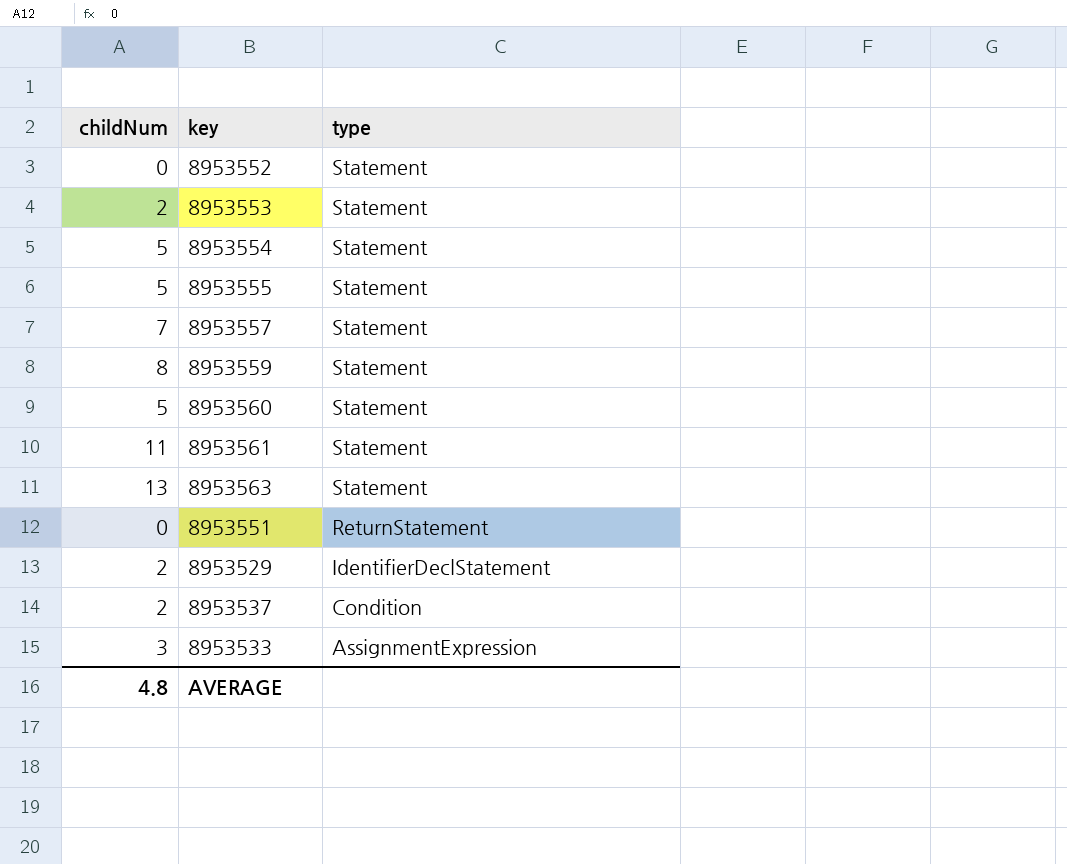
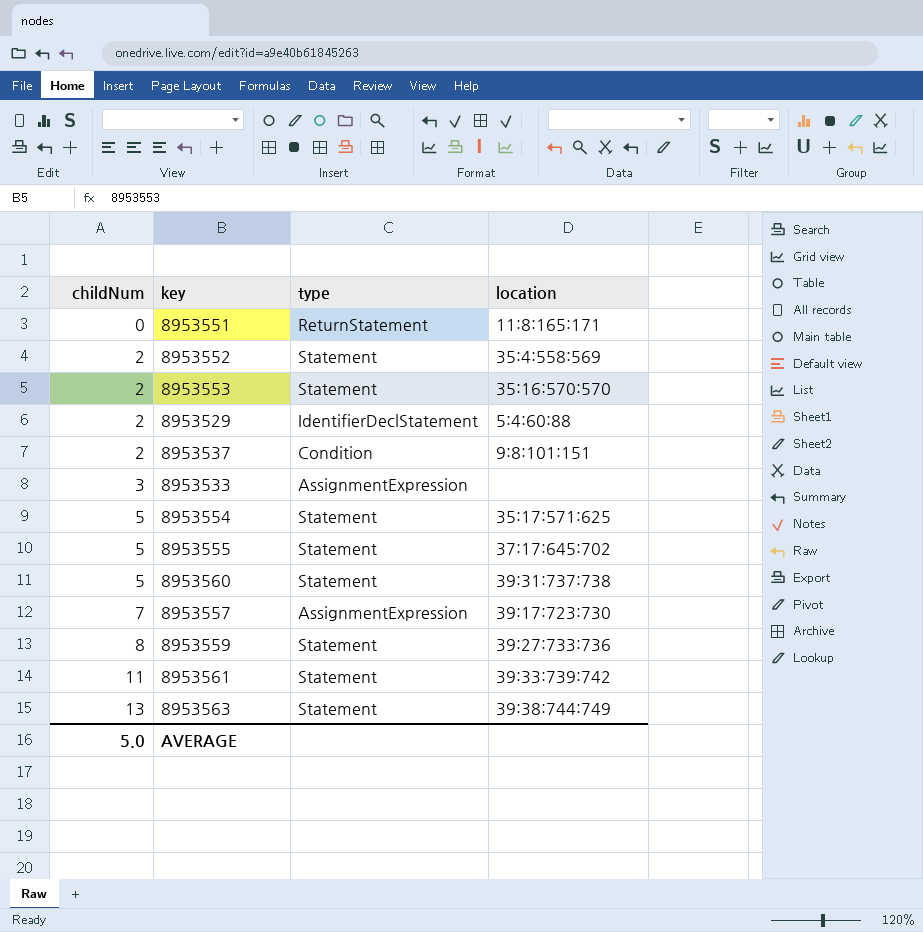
row order: type descending -> childNum ascending
column location | position: none -> 4
8953552 | childNum: 0 -> 2
8953557 | type: Statement -> AssignmentExpression
AVERAGE | childNum: 4.8 -> 5.0

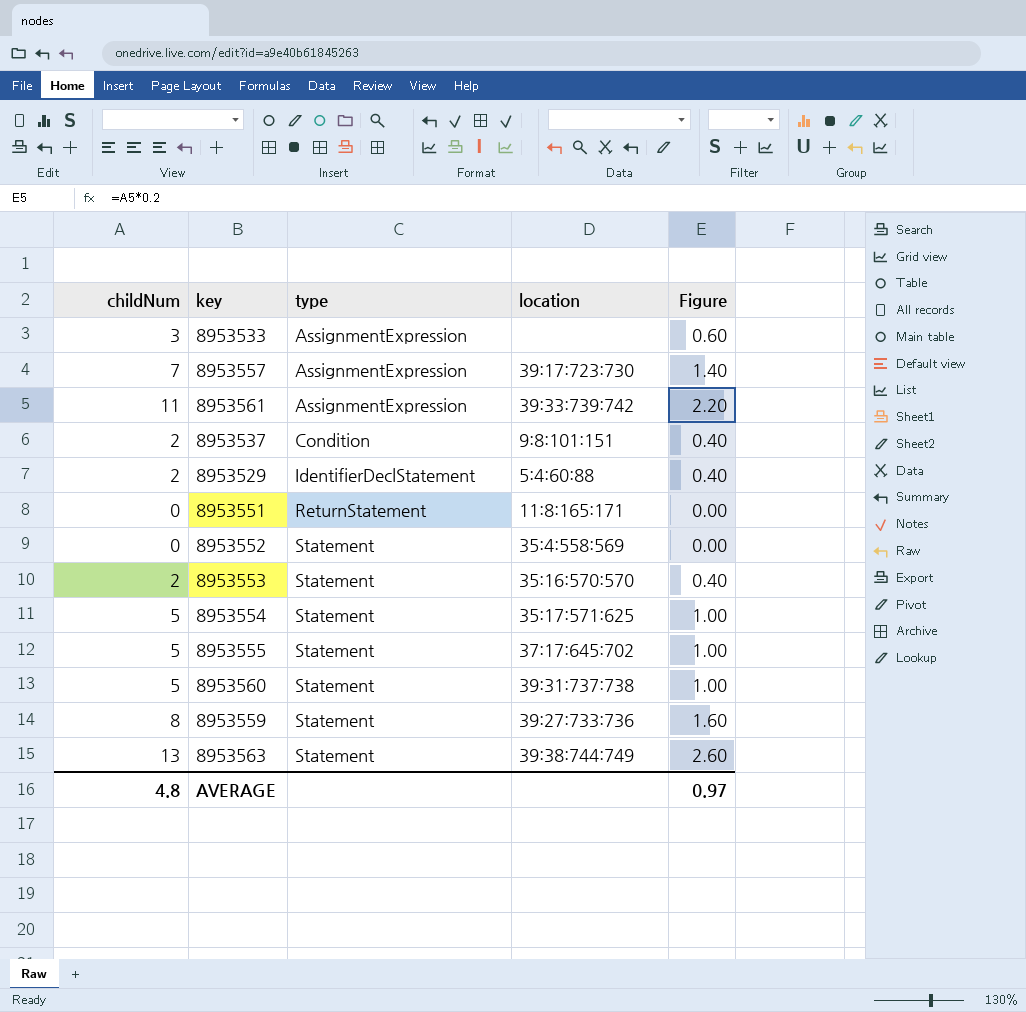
row order: childNum ascending -> type ascending
column Figure | formula: none -> [childNum] * 0.2
8953561 | type: Statement -> AssignmentExpression
8953552 | childNum: 2 -> 0
AVERAGE | childNum: 5.0 -> 4.8

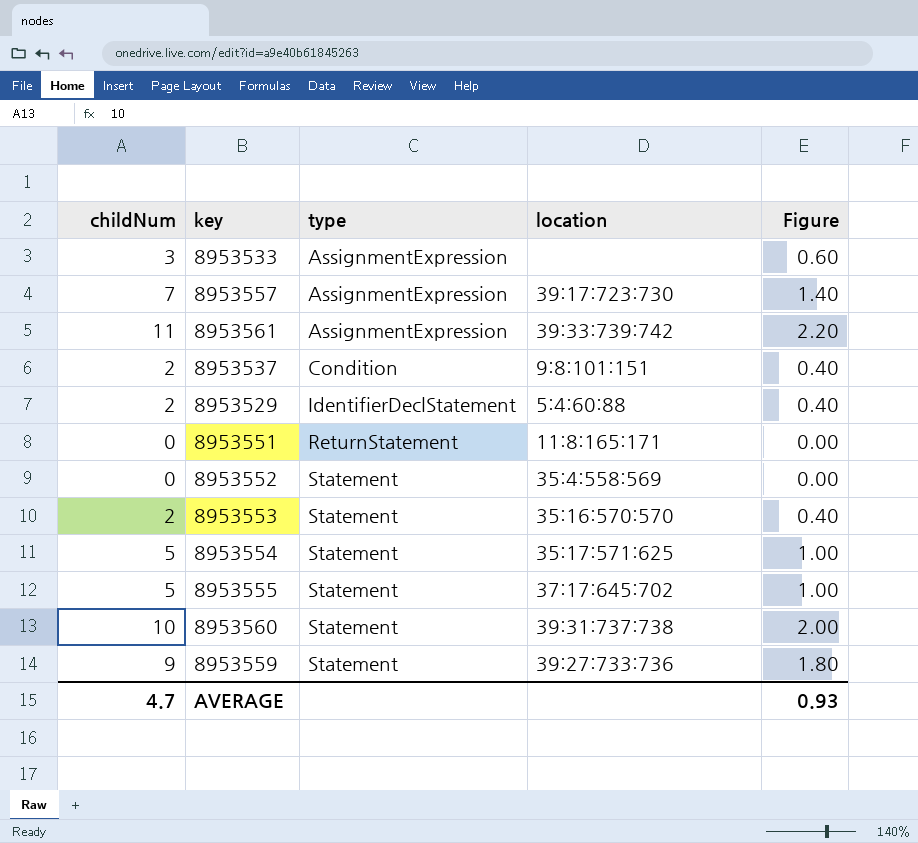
row 8953563: 13 | Statement | 39:38:744:749 | 2.60 -> none
8953560 | childNum: 5 -> 10
8953560 | Figure: 1.00 -> 2.00
8953559 | childNum: 8 -> 9
8953559 | Figure: 1.60 -> 1.80
AVERAGE | childNum: 4.8 -> 4.7
AVERAGE | Figure: 0.97 -> 0.93

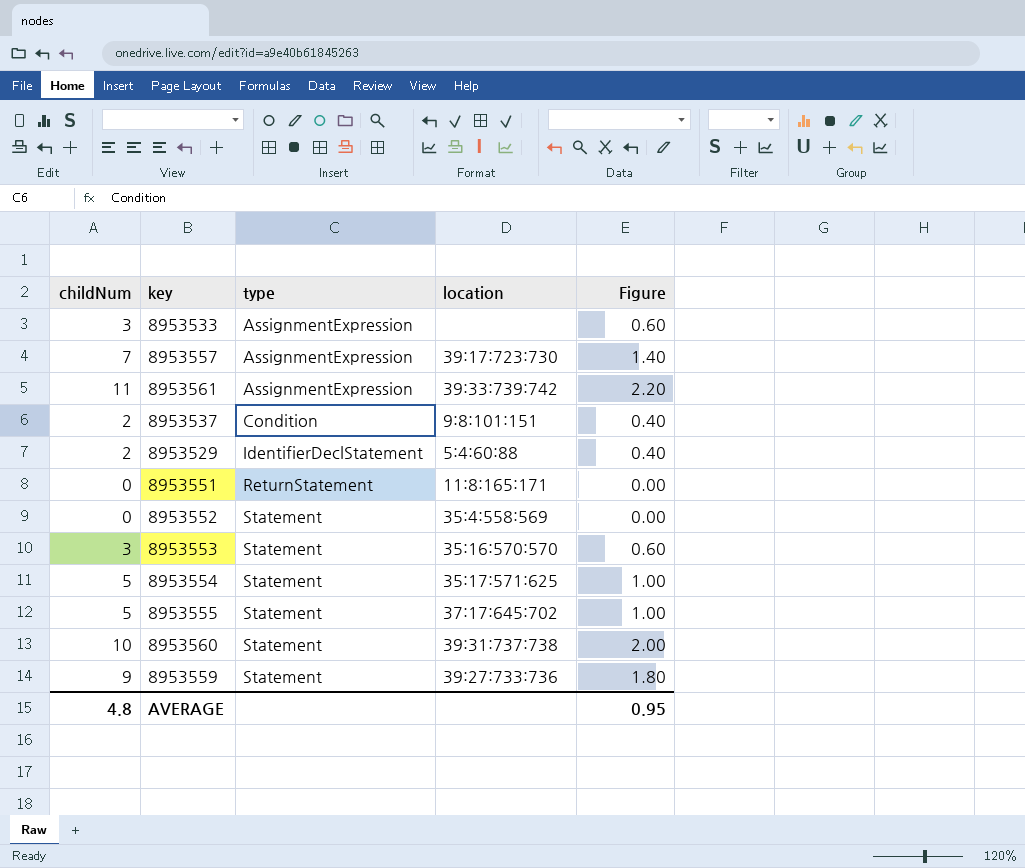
8953553 | childNum: 2 -> 3
8953553 | Figure: 0.40 -> 0.60
AVERAGE | childNum: 4.7 -> 4.8
AVERAGE | Figure: 0.93 -> 0.95

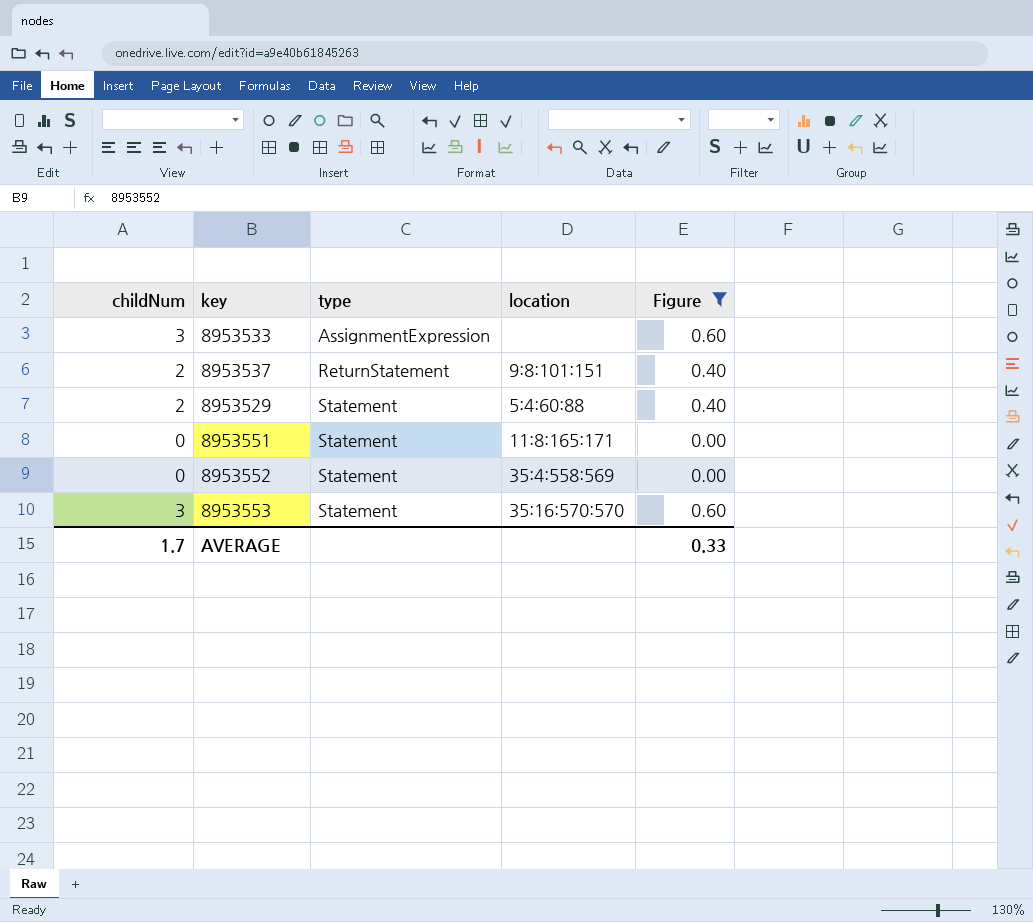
filter: none -> Figure <= 0.60
8953537 | type: Condition -> ReturnStatement
8953529 | type: IdentifierDeclStatement -> Statement
8953551 | type: ReturnStatement -> Statement
AVERAGE | childNum: 4.8 -> 1.7
AVERAGE | Figure: 0.95 -> 0.33

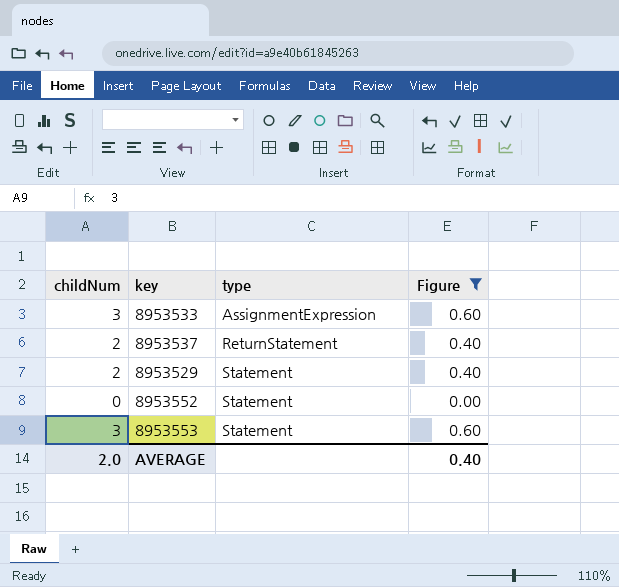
column location | position: 4 -> none
row 8953551: 0 | Statement | 11:8:165:171 | 0.00 -> none
AVERAGE | childNum: 1.7 -> 2.0
AVERAGE | Figure: 0.33 -> 0.40

